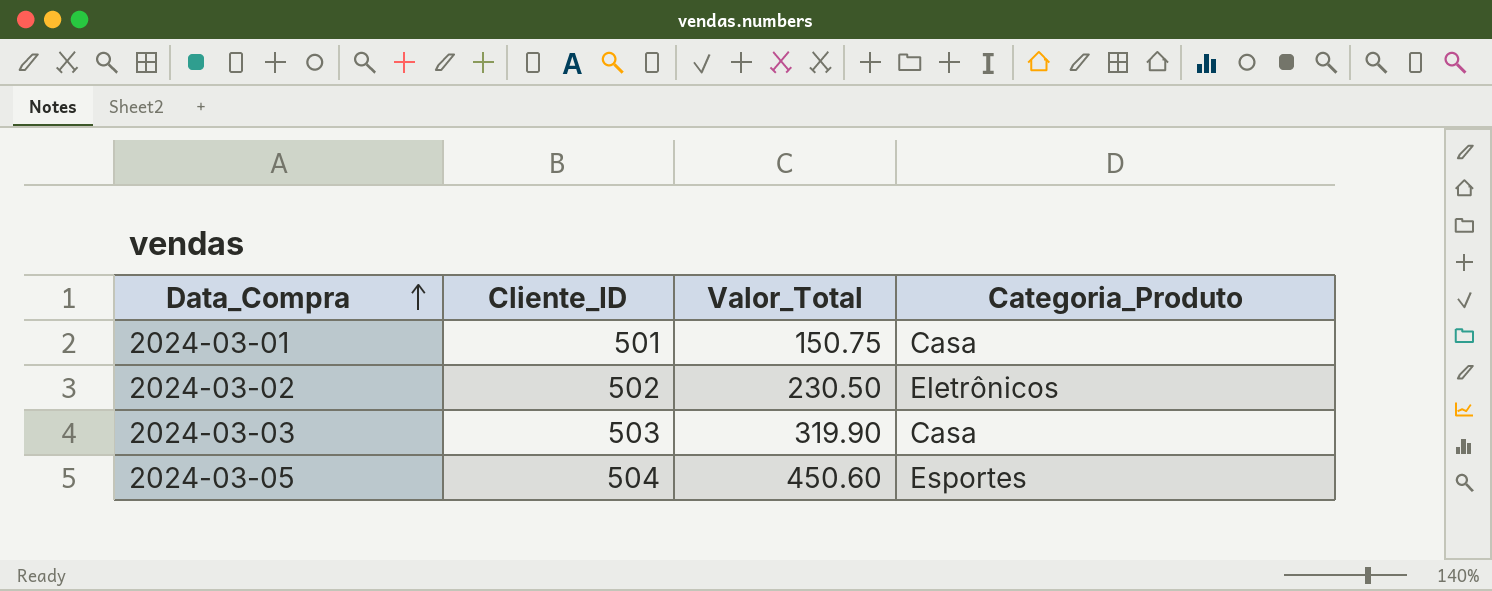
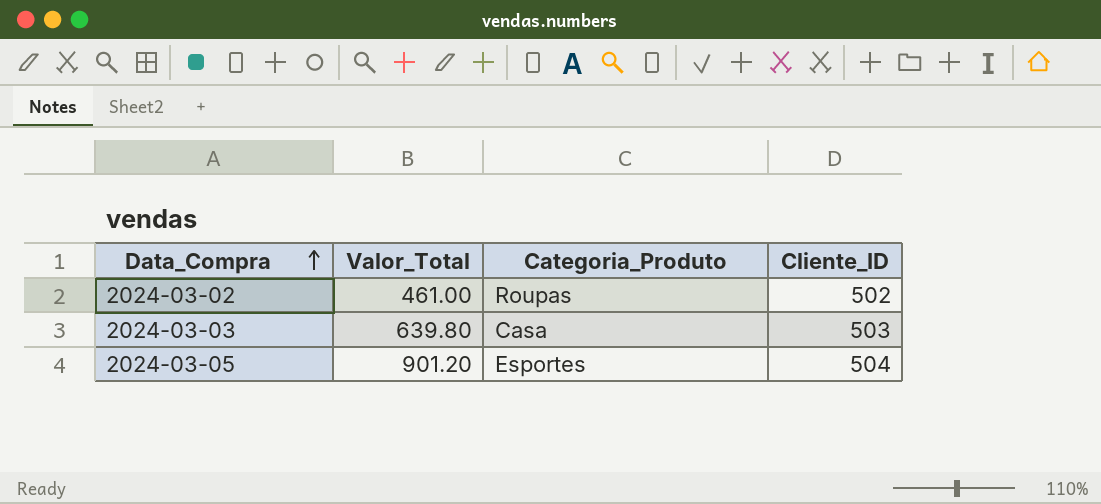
column Cliente_ID | position: 2 -> 4
row 2024-03-01: 501 | 150.75 | Casa -> none
2024-03-02 | Valor_Total: 230.50 -> 461.00
2024-03-02 | Categoria_Produto: Eletrônicos -> Roupas
2024-03-03 | Valor_Total: 319.90 -> 639.80
2024-03-05 | Valor_Total: 450.60 -> 901.20

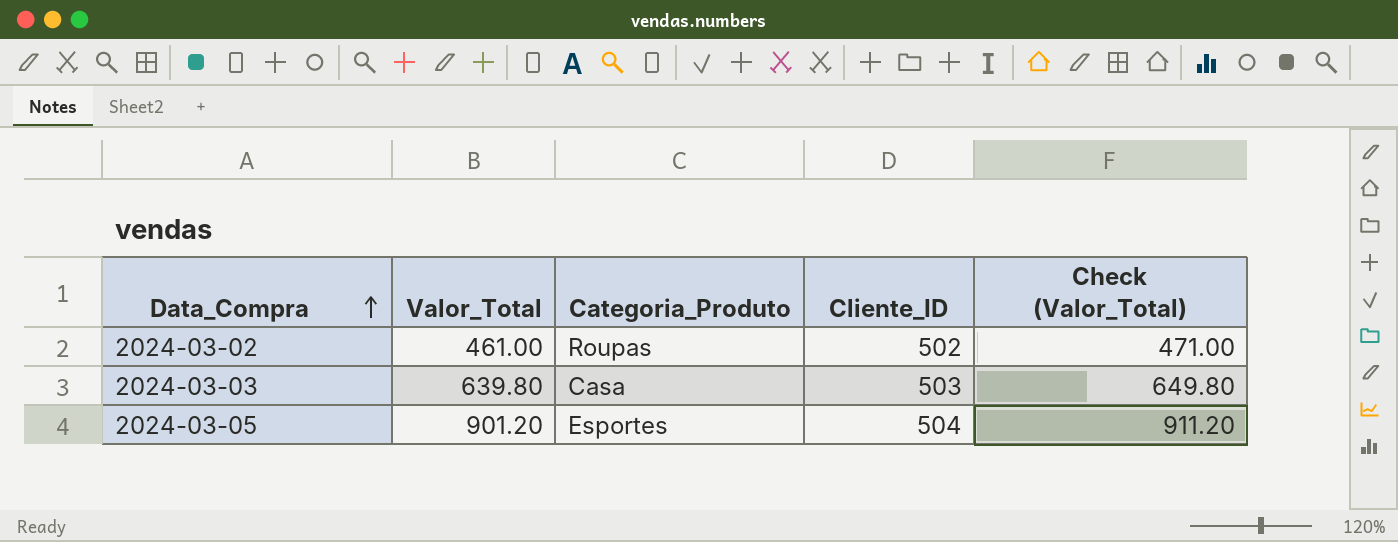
column Check (Valor_Total) | formula: none -> [Valor_Total] + 10

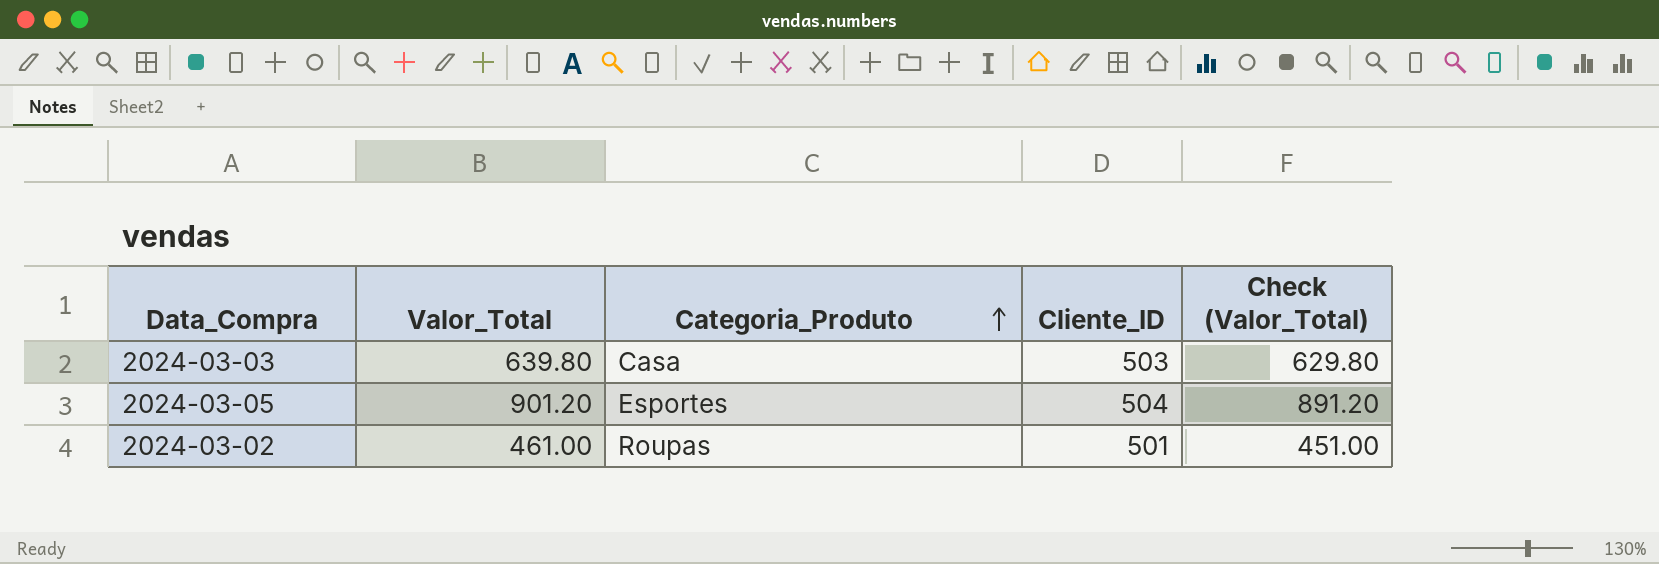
row order: Data_Compra ascending -> Categoria_Produto ascending
column Check (Valor_Total) | formula: [Valor_Total] + 10 -> [Valor_Total] - 10
2024-03-02 | Cliente_ID: 502 -> 501

